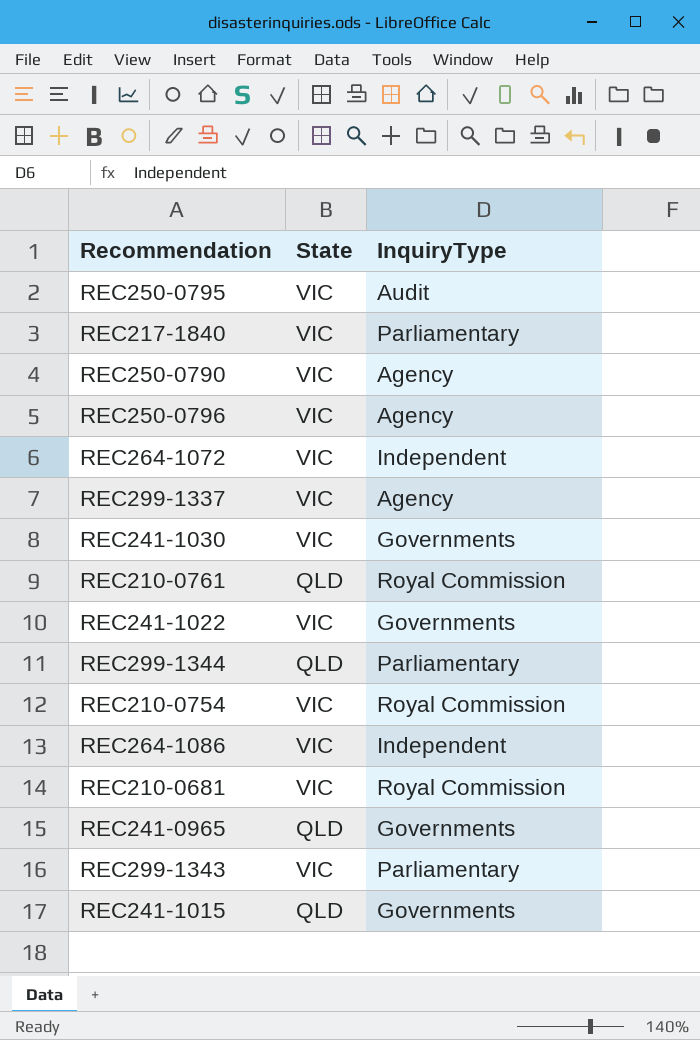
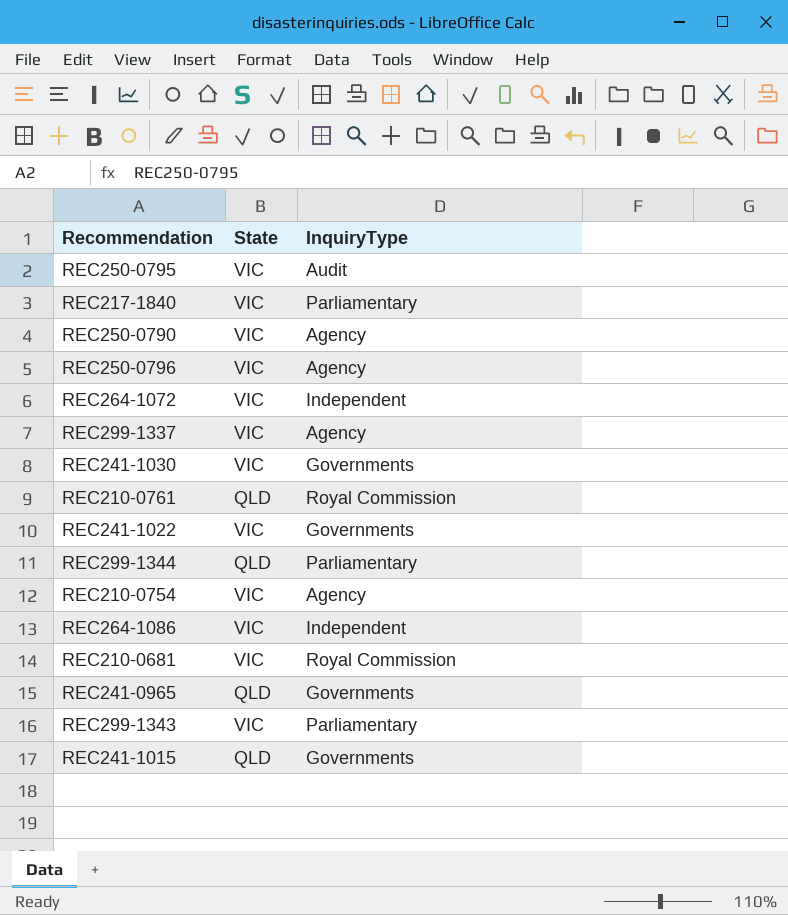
REC210-0754 | InquiryType: Royal Commission -> Agency

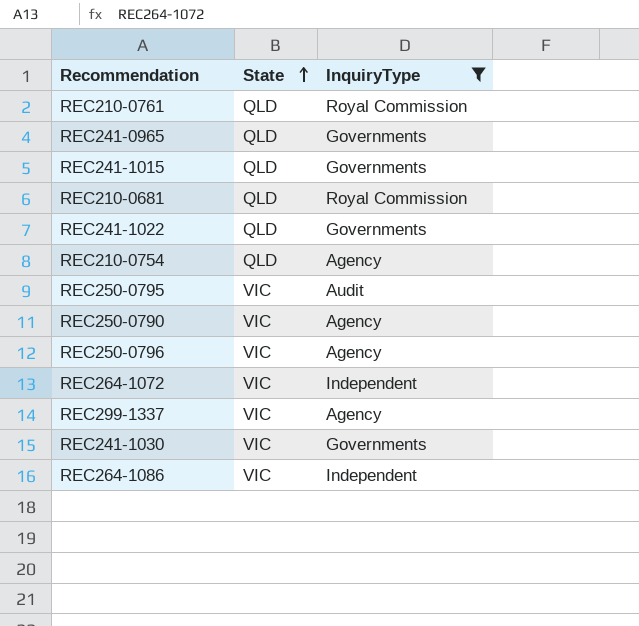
filter: none -> InquiryType != Parliamentary
row order: none -> State ascending
REC210-0681 | State: VIC -> QLD
REC241-1022 | State: VIC -> QLD
REC210-0754 | State: VIC -> QLD

